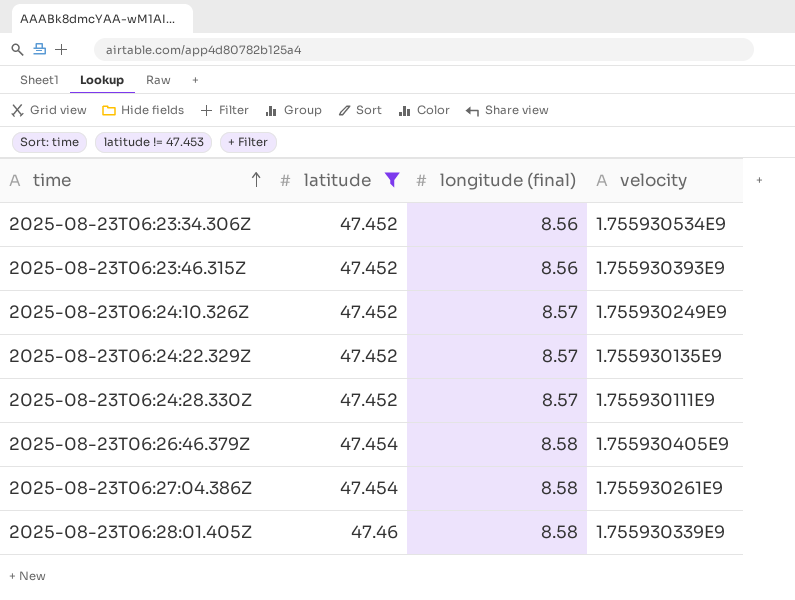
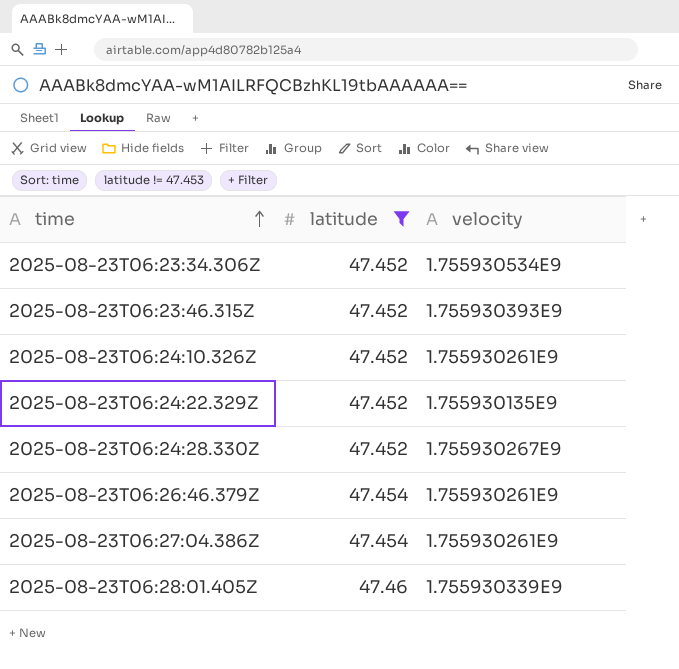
column longitude (final) | position: 3 -> none
2025-08-23T06:24:10.326Z | velocity: 1.755930249E9 -> 1.755930261E9
2025-08-23T06:24:28.330Z | velocity: 1.755930111E9 -> 1.755930267E9
2025-08-23T06:26:46.379Z | velocity: 1.755930405E9 -> 1.755930261E9

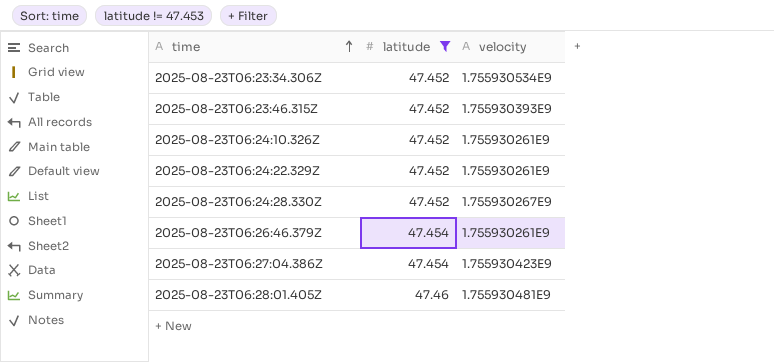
2025-08-23T06:24:22.329Z | velocity: 1.755930135E9 -> 1.755930261E9
2025-08-23T06:27:04.386Z | velocity: 1.755930261E9 -> 1.755930423E9
2025-08-23T06:28:01.405Z | velocity: 1.755930339E9 -> 1.755930481E9

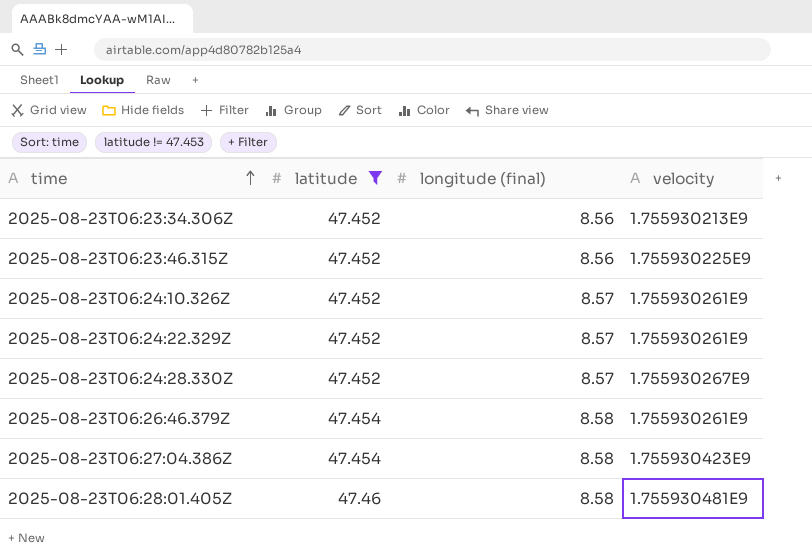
column longitude (final) | position: none -> 3
2025-08-23T06:23:34.306Z | velocity: 1.755930534E9 -> 1.755930213E9
2025-08-23T06:23:46.315Z | velocity: 1.755930393E9 -> 1.755930225E9

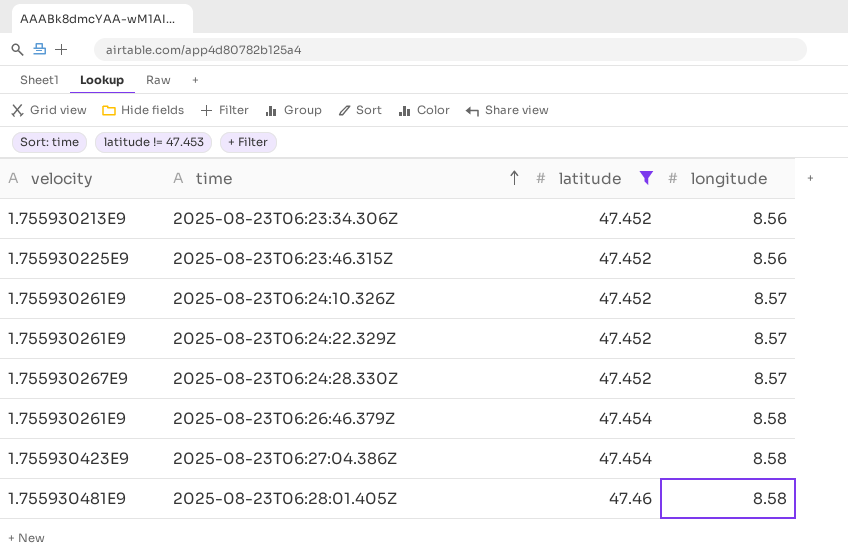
column velocity | position: 4 -> 1
column name: longitude (final) -> longitude

